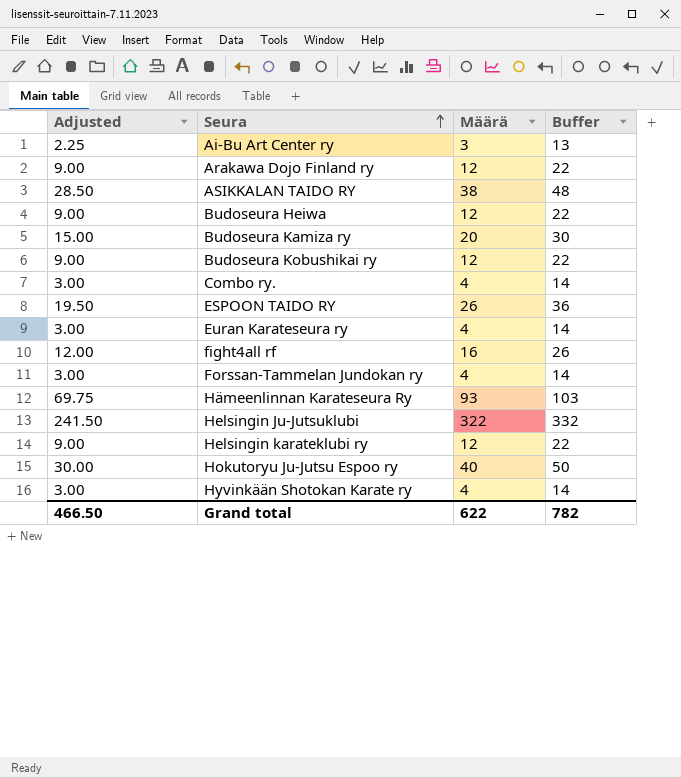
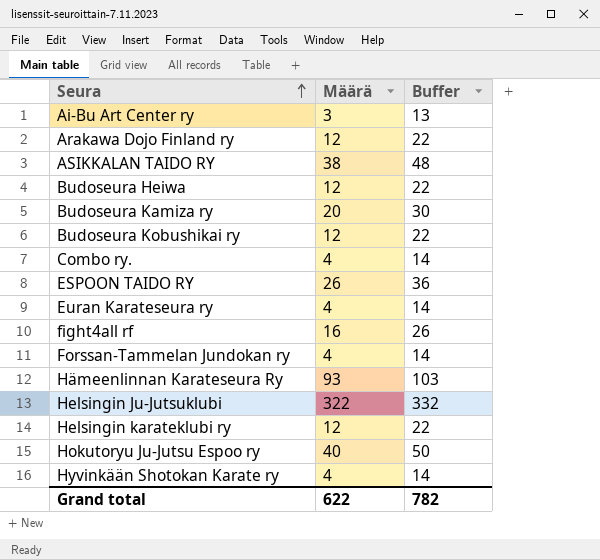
column Adjusted | formula: [Määrä] * 0.75 -> none

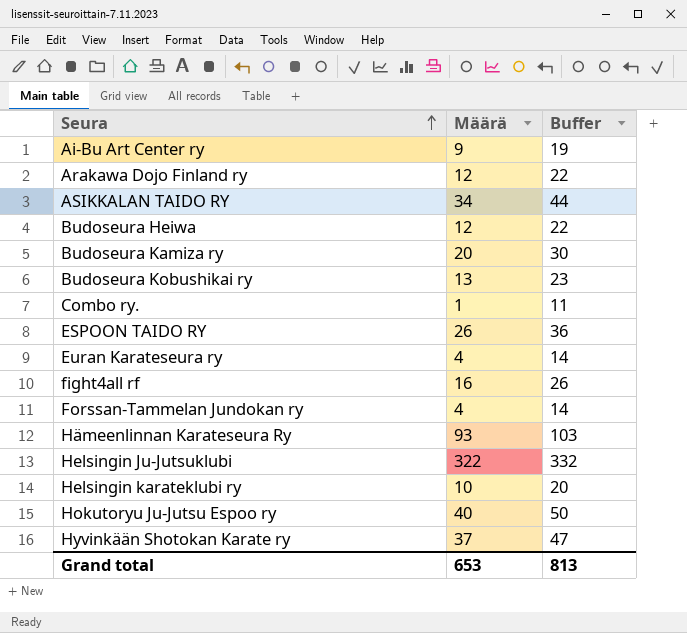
Ai-Bu Art Center ry | Määrä: 3 -> 9
Ai-Bu Art Center ry | Buffer: 13 -> 19
ASIKKALAN TAIDO RY | Määrä: 38 -> 34
ASIKKALAN TAIDO RY | Buffer: 48 -> 44
Budoseura Kobushikai ry | Määrä: 12 -> 13
Budoseura Kobushikai ry | Buffer: 22 -> 23
Combo ry. | Määrä: 4 -> 1
Combo ry. | Buffer: 14 -> 11
Helsingin karateklubi ry | Määrä: 12 -> 10
Helsingin karateklubi ry | Buffer: 22 -> 20
Hyvinkään Shotokan Karate ry | Määrä: 4 -> 37
Hyvinkään Shotokan Karate ry | Buffer: 14 -> 47
Grand total | Määrä: 622 -> 653
Grand total | Buffer: 782 -> 813

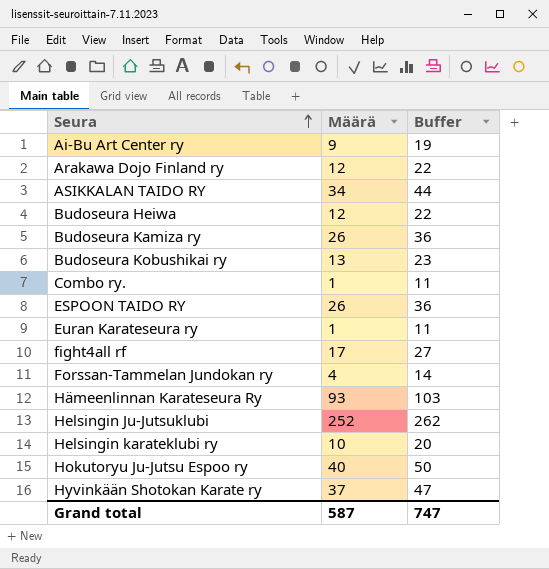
Budoseura Kamiza ry | Määrä: 20 -> 26
Budoseura Kamiza ry | Buffer: 30 -> 36
Euran Karateseura ry | Määrä: 4 -> 1
Euran Karateseura ry | Buffer: 14 -> 11
fight4all rf | Määrä: 16 -> 17
fight4all rf | Buffer: 26 -> 27
Helsingin Ju-Jutsuklubi | Määrä: 322 -> 252
Helsingin Ju-Jutsuklubi | Buffer: 332 -> 262
Grand total | Määrä: 653 -> 587
Grand total | Buffer: 813 -> 747

